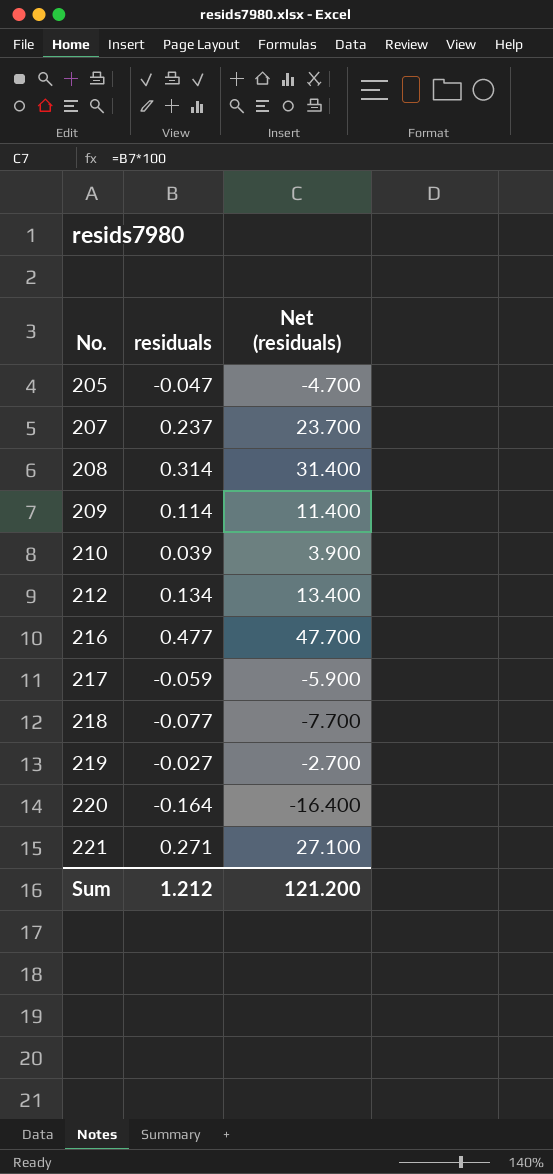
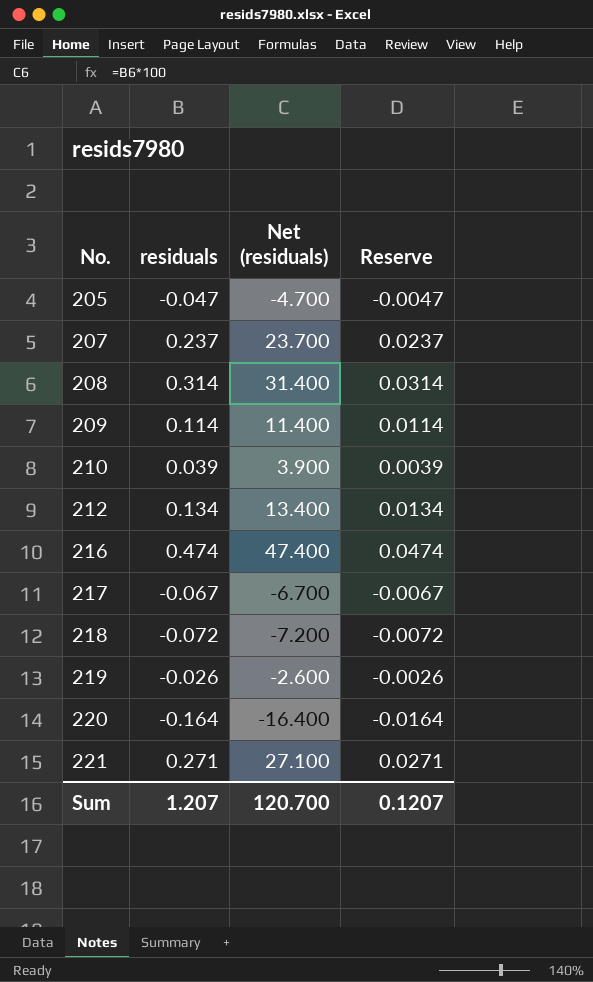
column Reserve | formula: none -> [residuals] * 0.1
216 | residuals: 0.477 -> 0.474
216 | Net (residuals): 47.700 -> 47.400
217 | residuals: -0.059 -> -0.067
217 | Net (residuals): -5.900 -> -6.700
218 | residuals: -0.077 -> -0.072
218 | Net (residuals): -7.700 -> -7.200
219 | residuals: -0.027 -> -0.026
219 | Net (residuals): -2.700 -> -2.600
Sum | residuals: 1.212 -> 1.207
Sum | Net (residuals): 121.200 -> 120.700

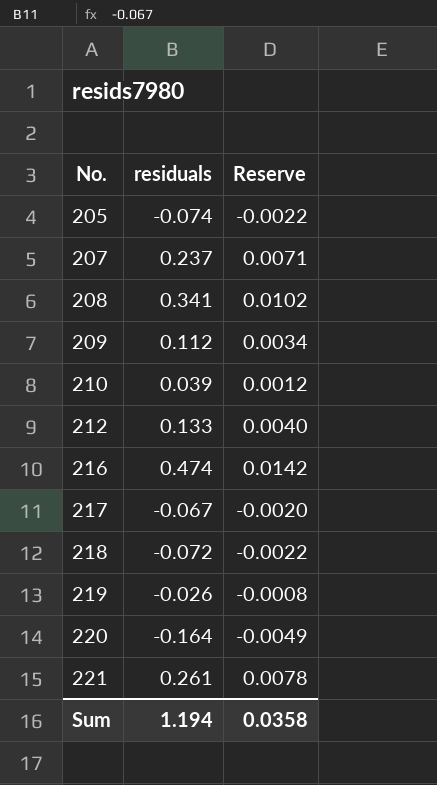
column Net (residuals) | formula: [residuals] * 100 -> none
column Reserve | formula: [residuals] * 0.1 -> [residuals] * 0.03
205 | residuals: -0.047 -> -0.074
208 | residuals: 0.314 -> 0.341
209 | residuals: 0.114 -> 0.112
212 | residuals: 0.134 -> 0.133
221 | residuals: 0.271 -> 0.261
Sum | residuals: 1.207 -> 1.194
Sum | Reserve: 0.1207 -> 0.0358

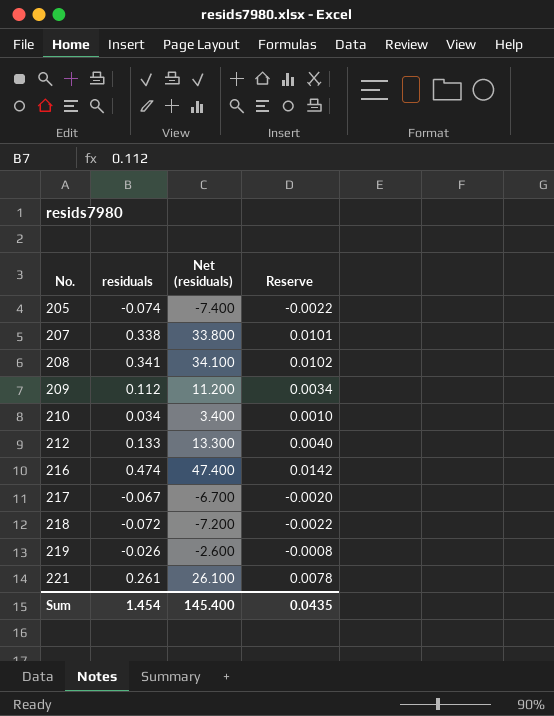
column Net (residuals) | formula: none -> [residuals] * 100
row 220: -0.164 | -0.0049 -> none
207 | residuals: 0.237 -> 0.338
207 | Reserve: 0.0071 -> 0.0101
210 | residuals: 0.039 -> 0.034
210 | Reserve: 0.0012 -> 0.0010
Sum | residuals: 1.194 -> 1.454
Sum | Reserve: 0.0358 -> 0.0435

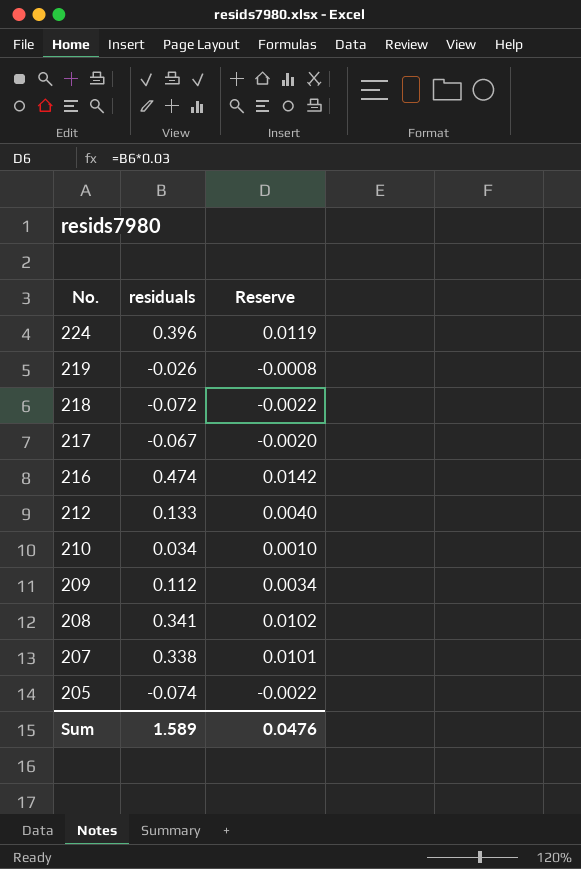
row order: No. ascending -> No. descending
column Net (residuals) | formula: [residuals] * 100 -> none
row 221: 0.261 | 26.100 | 0.0078 -> none
row 224: none -> 0.396 | 0.0119
Sum | residuals: 1.454 -> 1.589
Sum | Reserve: 0.0435 -> 0.0476

